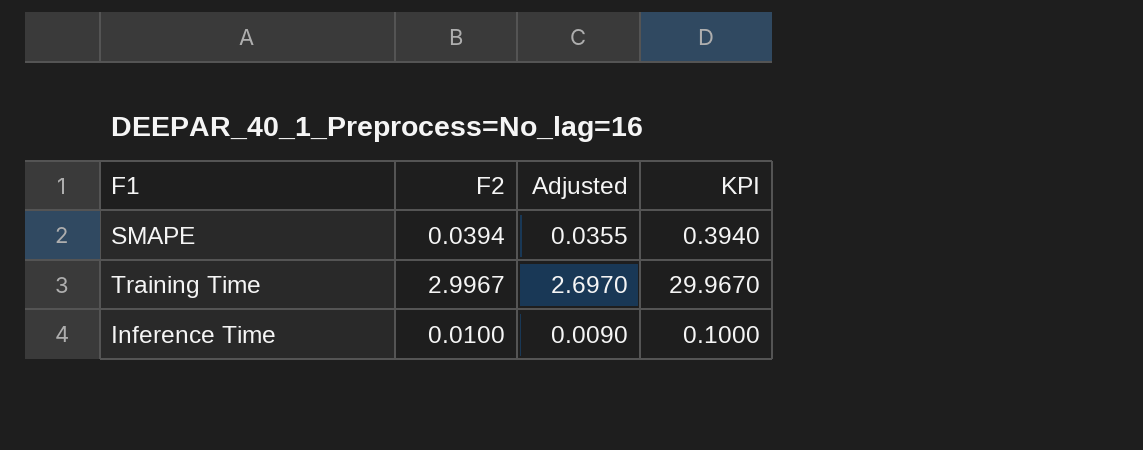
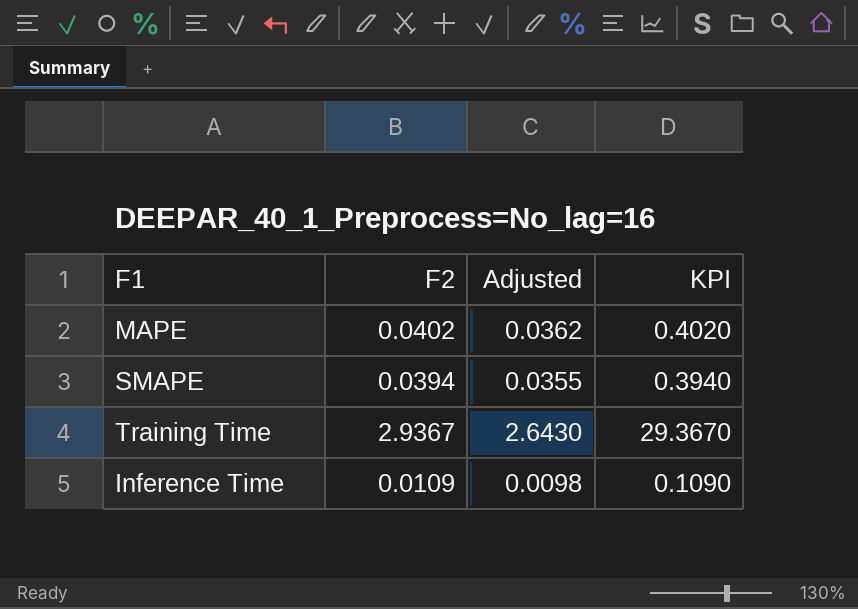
row MAPE: none -> 0.0402 | 0.0362 | 0.4020
Training Time | F2: 2.9967 -> 2.9367
Training Time | Adjusted: 2.6970 -> 2.6430
Training Time | KPI: 29.9670 -> 29.3670
Inference Time | F2: 0.0100 -> 0.0109
Inference Time | Adjusted: 0.0090 -> 0.0098
Inference Time | KPI: 0.1000 -> 0.1090

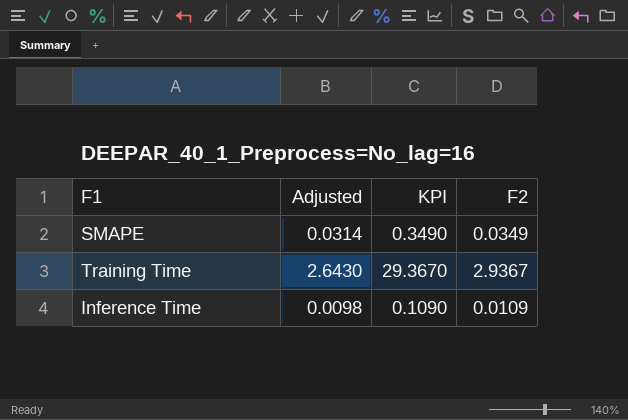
column F2 | position: 2 -> 4
row MAPE: 0.0402 | 0.0362 | 0.4020 -> none
SMAPE | Adjusted: 0.0355 -> 0.0314
SMAPE | KPI: 0.3940 -> 0.3490
SMAPE | F2: 0.0394 -> 0.0349

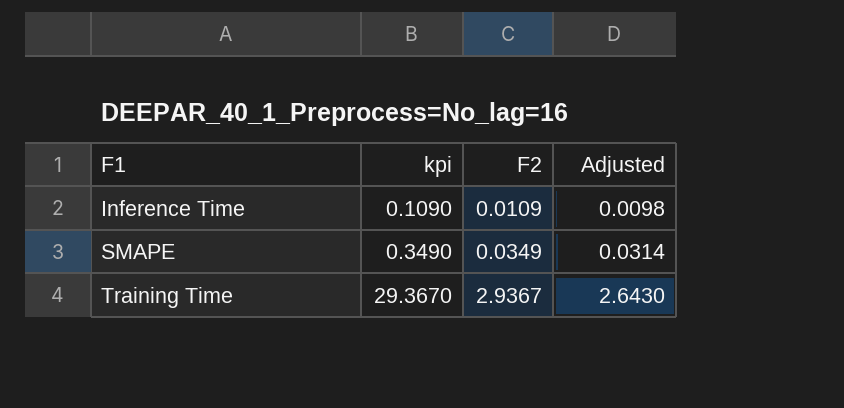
row order: none -> F1 ascending
column name: KPI -> kpi
column Adjusted | position: 2 -> 4

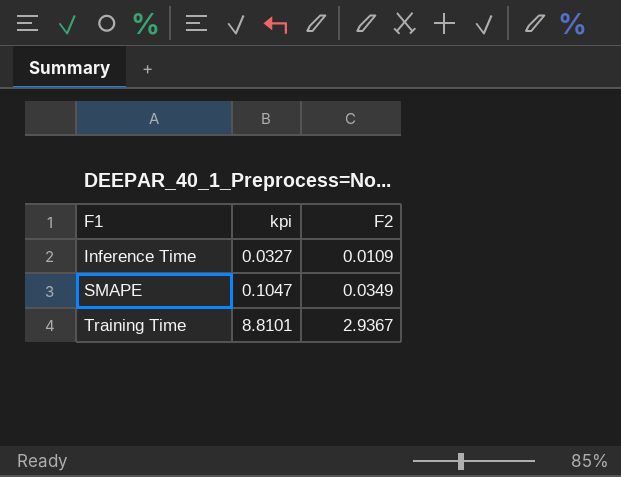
column Adjusted | formula: [F2] * 0.9 -> none
column kpi | formula: [F2] * 10 -> [F2] * 3

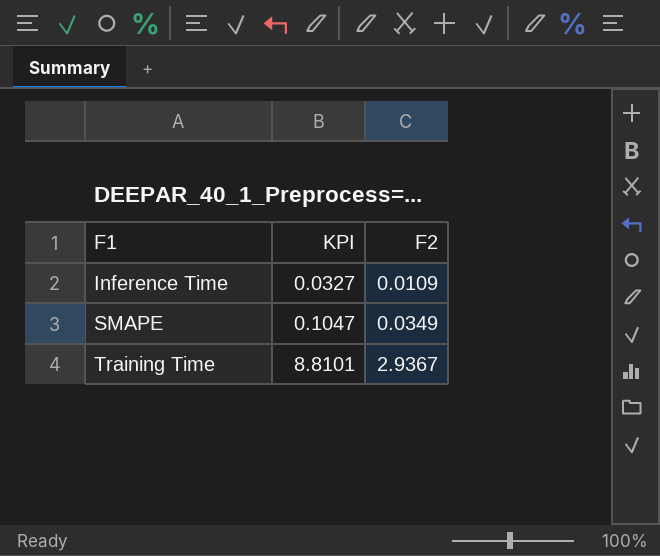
column name: kpi -> KPI

